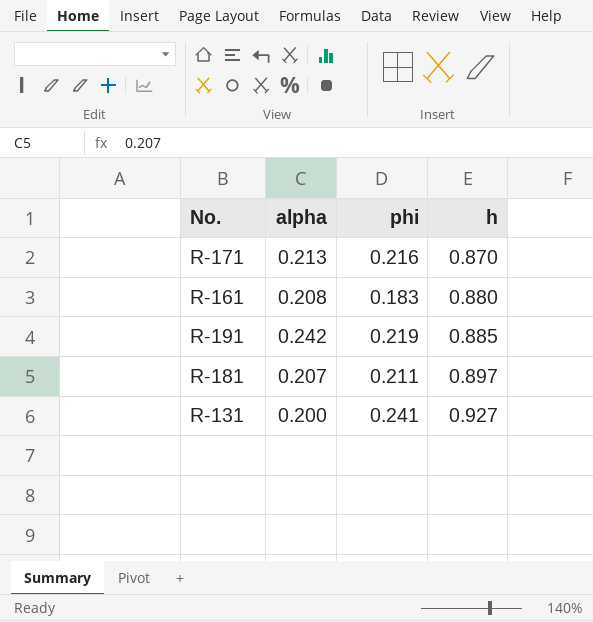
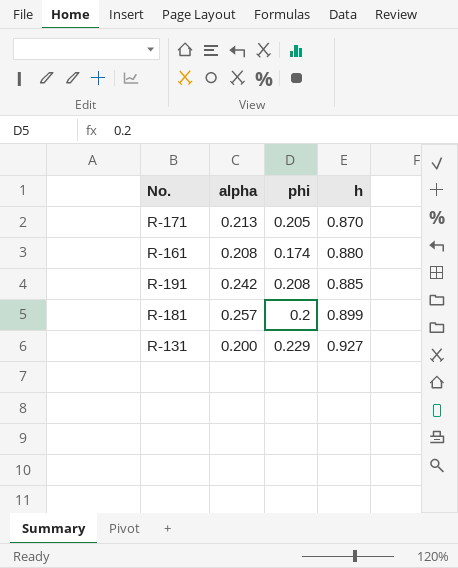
R-171 | phi: 0.216 -> 0.205
R-161 | phi: 0.183 -> 0.174
R-191 | phi: 0.219 -> 0.208
R-181 | alpha: 0.207 -> 0.257
R-181 | phi: 0.211 -> 0.2
R-181 | h: 0.897 -> 0.899
R-131 | phi: 0.241 -> 0.229

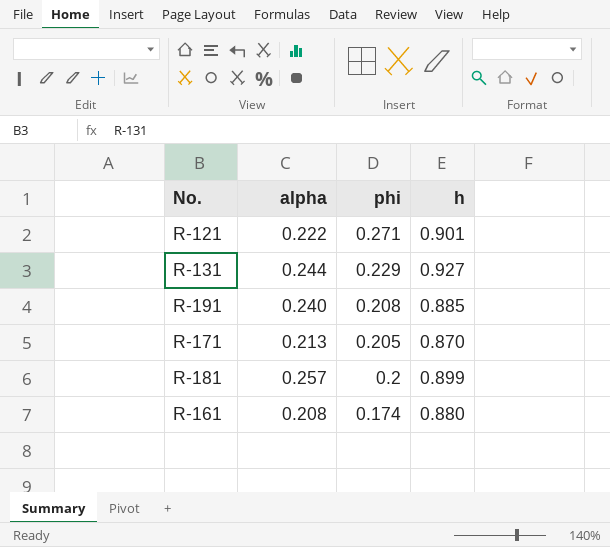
row order: h ascending -> phi descending
row R-121: none -> 0.222 | 0.271 | 0.901
R-131 | alpha: 0.200 -> 0.244
R-191 | alpha: 0.242 -> 0.240

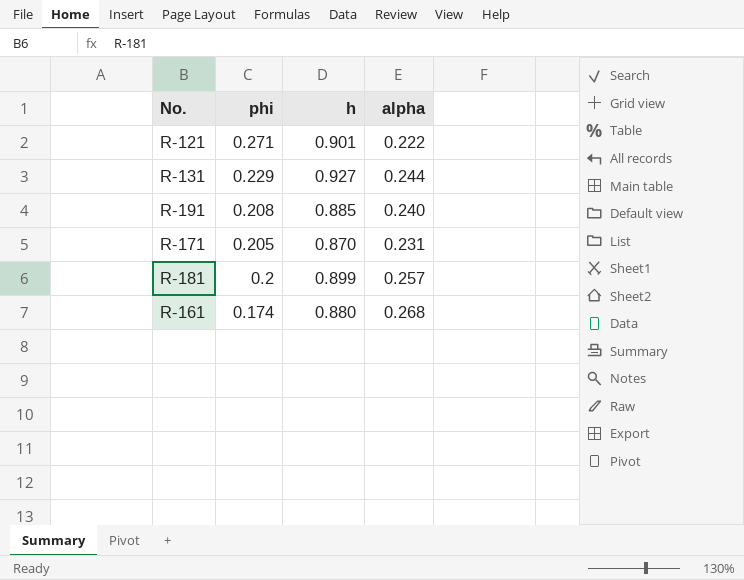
column alpha | position: 2 -> 4
R-171 | alpha: 0.213 -> 0.231
R-161 | alpha: 0.208 -> 0.268

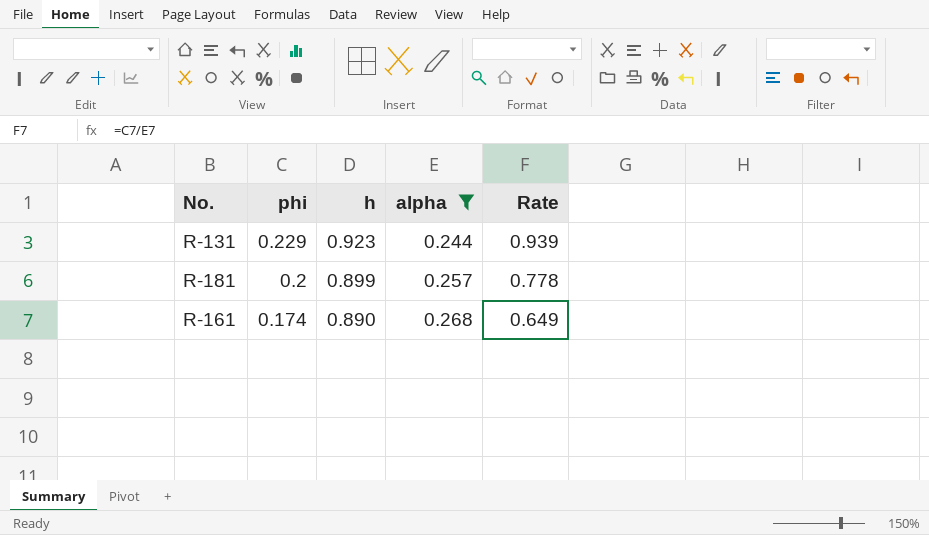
filter: none -> alpha >= 0.244
column Rate | formula: none -> [phi] / [alpha]
R-131 | h: 0.927 -> 0.923
R-161 | h: 0.880 -> 0.890

